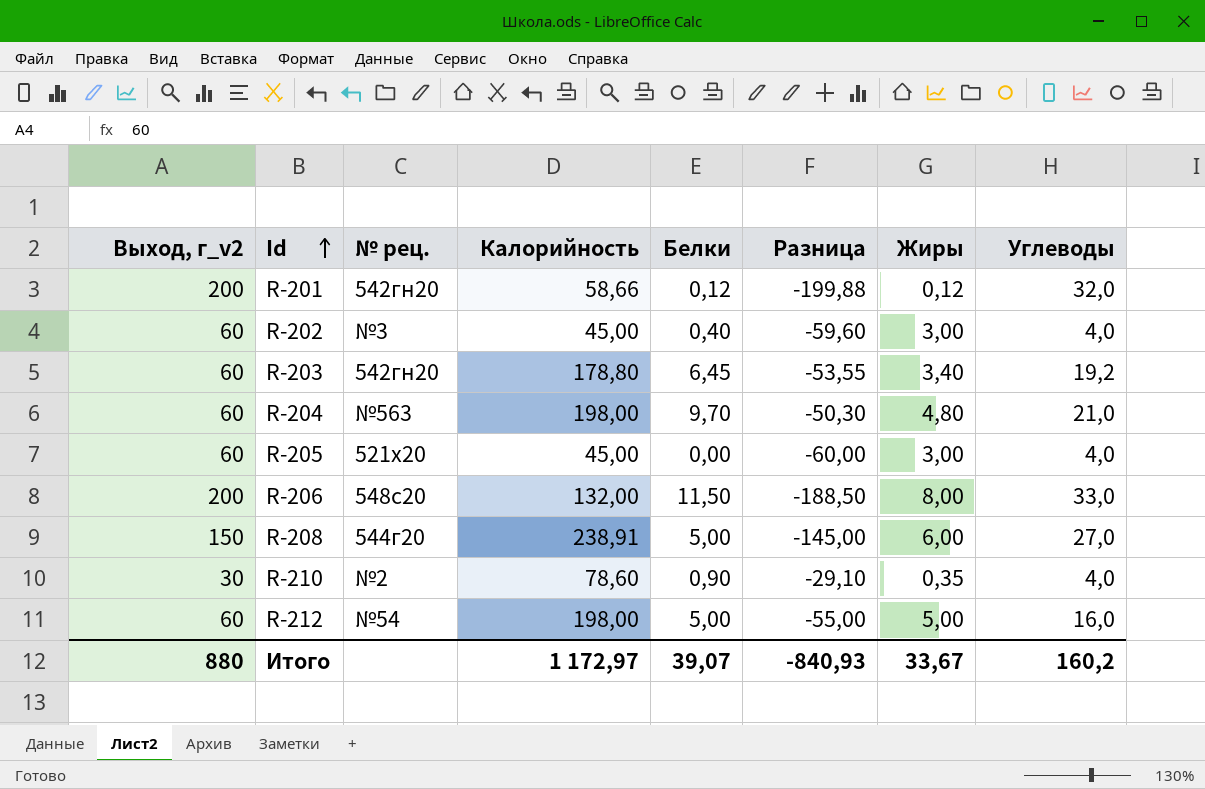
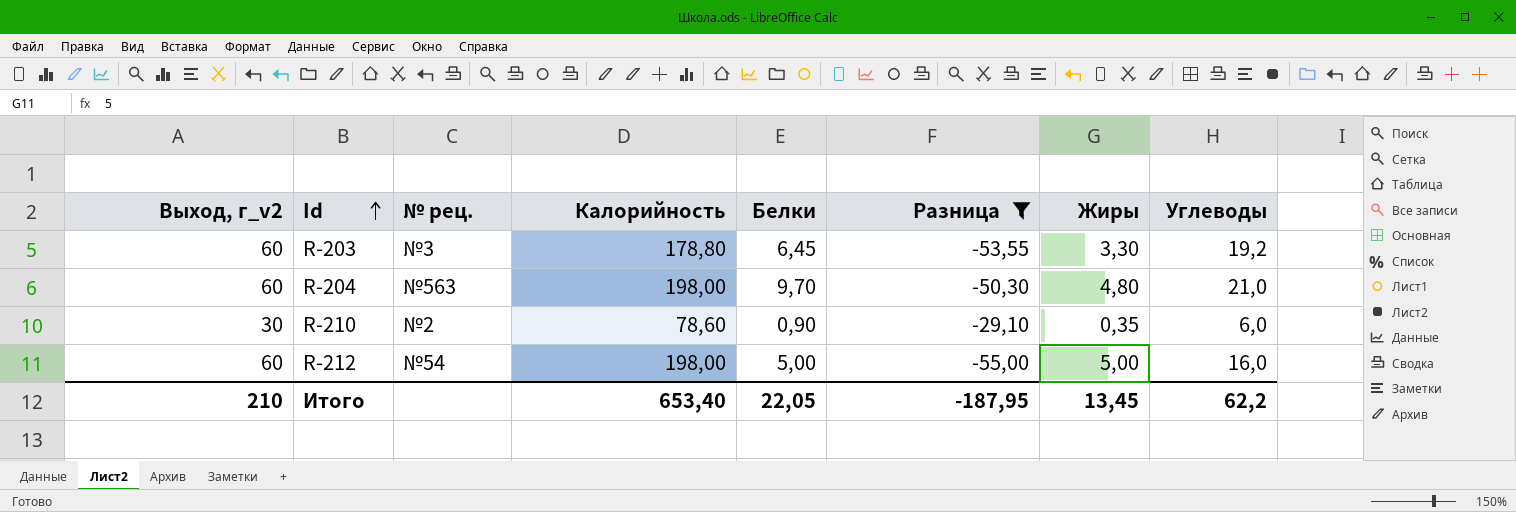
filter: none -> Разница >= -55,00
R-203 | № рец.: 542гн20 -> №3
R-203 | Жиры: 3,40 -> 3,30
R-210 | Углеводы: 4,0 -> 6,0
Итого | Выход, г_v2: 880 -> 210
Итого | Калорийность: 1 172,97 -> 653,40
Итого | Белки: 39,07 -> 22,05
Итого | Разница: -840,93 -> -187,95
Итого | Жиры: 33,67 -> 13,45
Итого | Углеводы: 160,2 -> 62,2

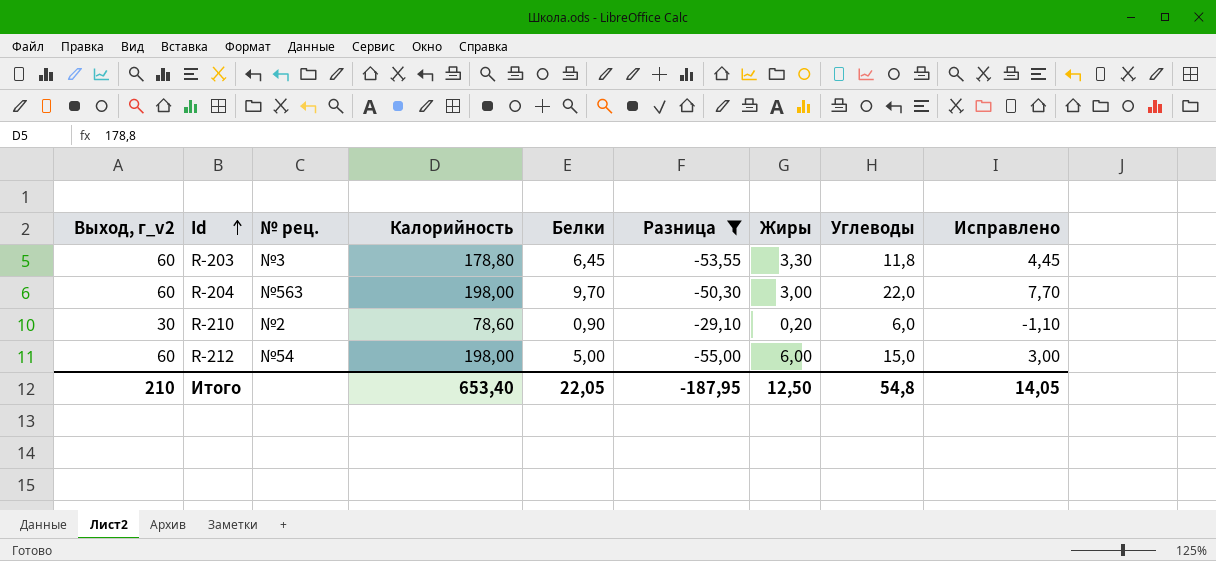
column Исправлено | formula: none -> [Белки] - 2
R-203 | Углеводы: 19,2 -> 11,8
R-204 | Жиры: 4,80 -> 3,00
R-204 | Углеводы: 21,0 -> 22,0
R-210 | Жиры: 0,35 -> 0,20
R-212 | Жиры: 5,00 -> 6,00
R-212 | Углеводы: 16,0 -> 15,0
Итого | Жиры: 13,45 -> 12,50
Итого | Углеводы: 62,2 -> 54,8

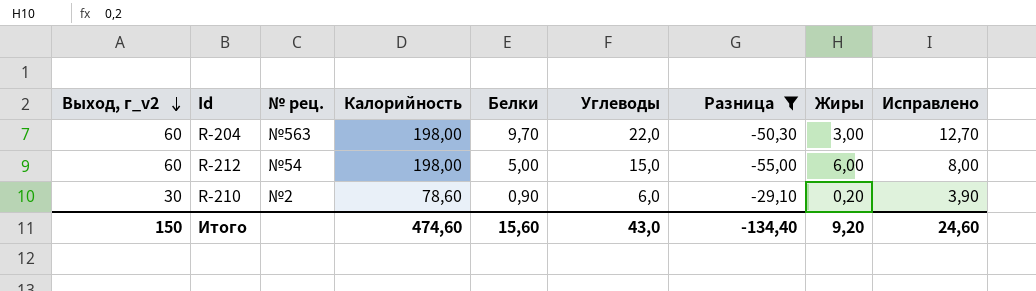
row order: Id ascending -> Выход, г_v2 descending
column Углеводы | position: 8 -> 6
column Исправлено | formula: [Белки] - 2 -> [Белки] + 3
row R-203: 60 | №3 | 178,80 | 6,45 | -53,55 | 3,30 | 11,8 | 4,45 -> none
Итого | Выход, г_v2: 210 -> 150
Итого | Калорийность: 653,40 -> 474,60
Итого | Белки: 22,05 -> 15,60
Итого | Углеводы: 54,8 -> 43,0
Итого | Разница: -187,95 -> -134,40
Итого | Жиры: 12,50 -> 9,20
Итого | Исправлено: 14,05 -> 24,60

